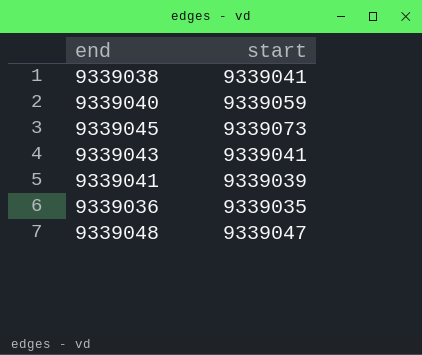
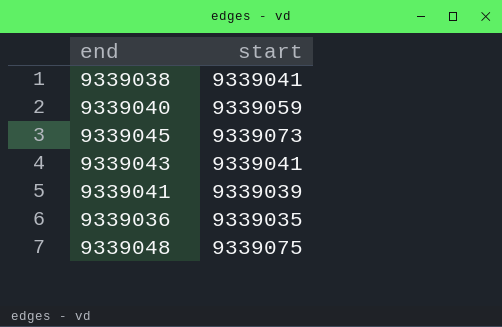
9339048 | start: 9339047 -> 9339075

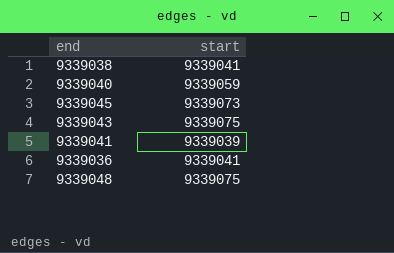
9339043 | start: 9339041 -> 9339075
9339036 | start: 9339035 -> 9339041

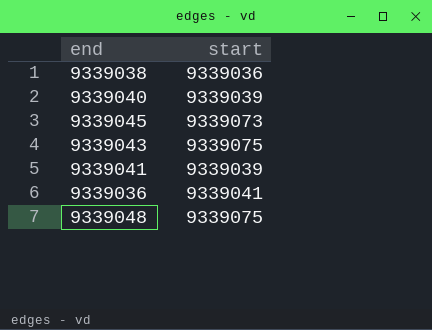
9339038 | start: 9339041 -> 9339036
9339040 | start: 9339059 -> 9339039

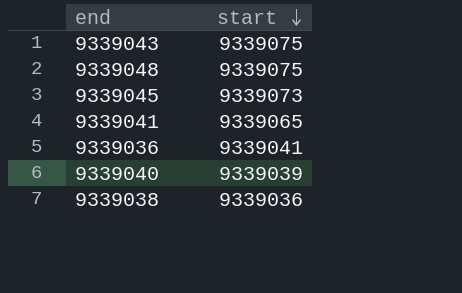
row order: none -> start descending
9339041 | start: 9339039 -> 9339065

